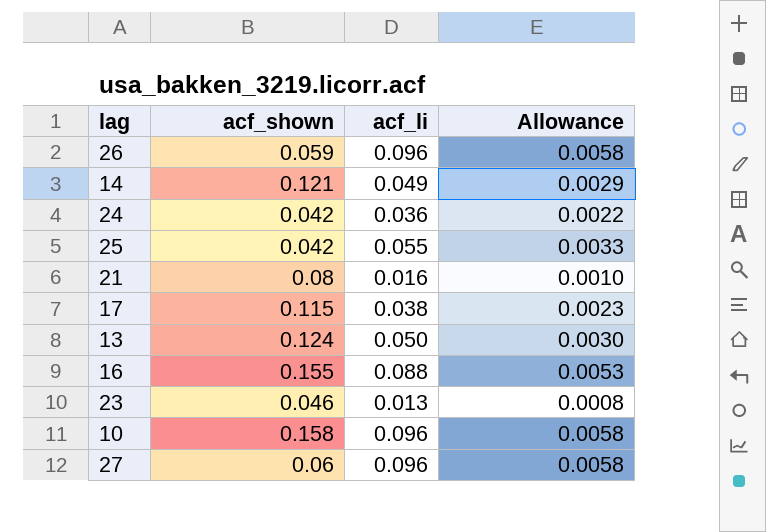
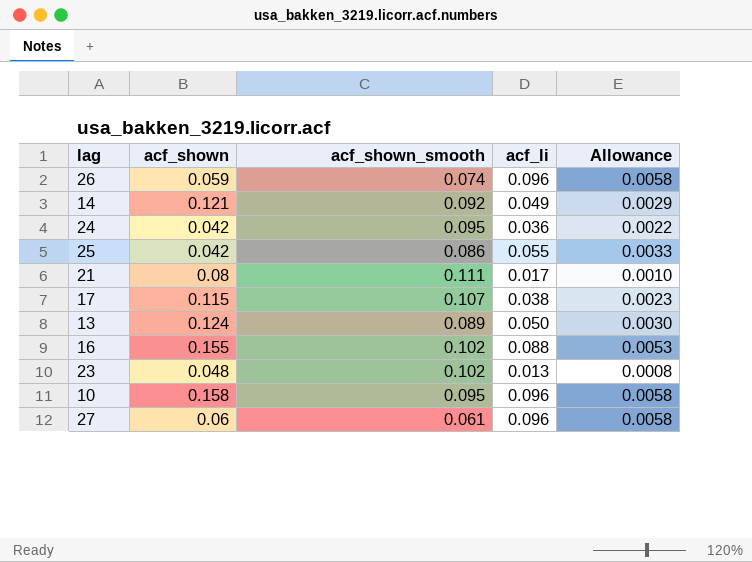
column acf_shown_smooth | position: none -> 3
21 | acf_li: 0.016 -> 0.017
23 | acf_shown: 0.046 -> 0.048

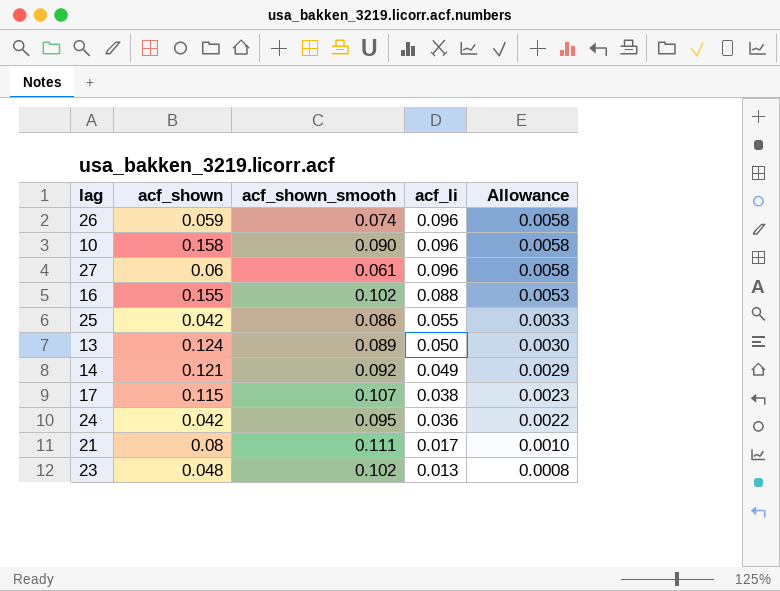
row order: none -> acf_li descending
10 | acf_shown_smooth: 0.095 -> 0.090

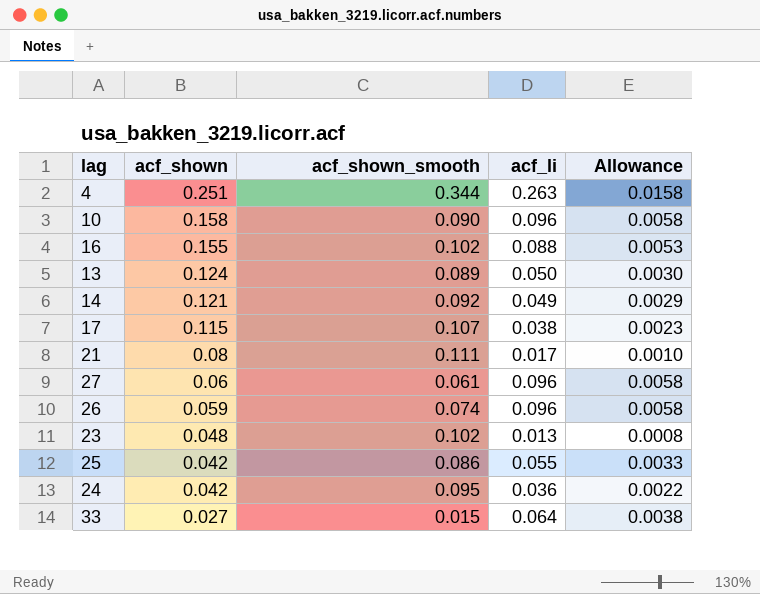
row order: acf_li descending -> acf_shown descending
row 4: none -> 0.251 | 0.344 | 0.263 | 0.0158
row 33: none -> 0.027 | 0.015 | 0.064 | 0.0038

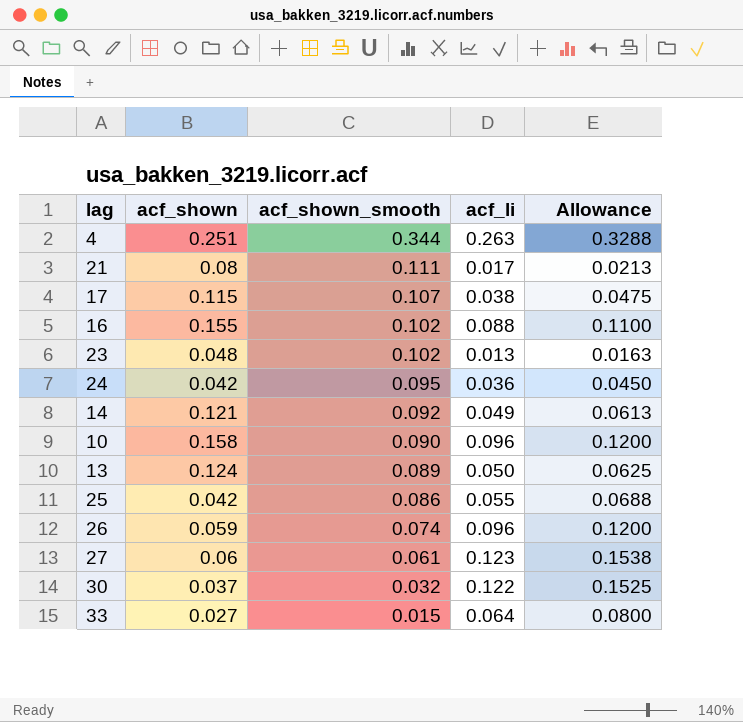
row order: acf_shown descending -> acf_shown_smooth descending
column Allowance | formula: [acf_li] * 0.06 -> [acf_li] * 1.25
27 | acf_li: 0.096 -> 0.123
row 30: none -> 0.037 | 0.032 | 0.122 | 0.1525

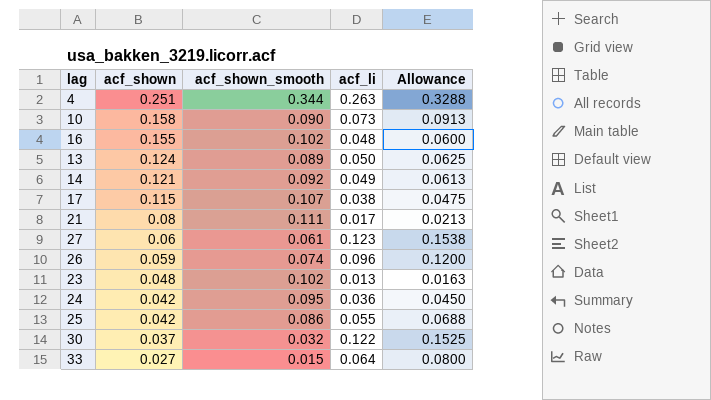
row order: acf_shown_smooth descending -> acf_shown descending
10 | acf_li: 0.096 -> 0.073
10 | Allowance: 0.1200 -> 0.0913
16 | acf_li: 0.088 -> 0.048
16 | Allowance: 0.1100 -> 0.0600

